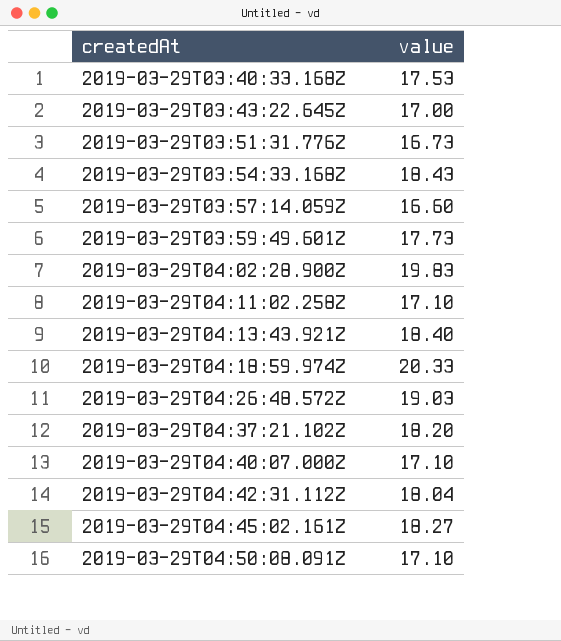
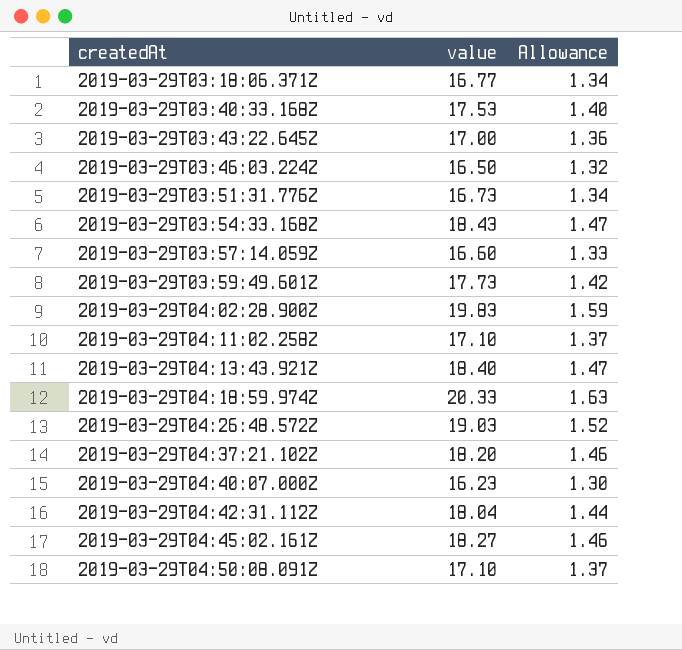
column Allowance | formula: none -> [value] * 0.08
row 2019-03-29T03:18:06.371Z: none -> 16.77 | 1.34
row 2019-03-29T03:46:03.224Z: none -> 16.50 | 1.32
2019-03-29T04:40:07.000Z | value: 17.10 -> 16.23

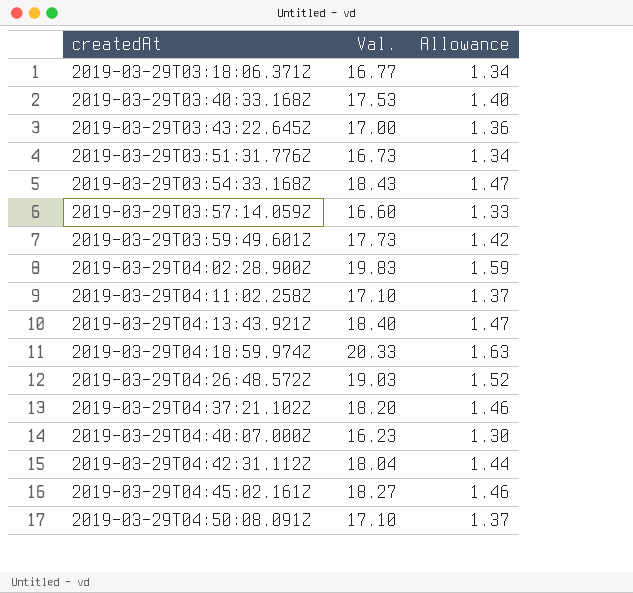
column name: value -> Val.
row 2019-03-29T03:46:03.224Z: 16.50 | 1.32 -> none

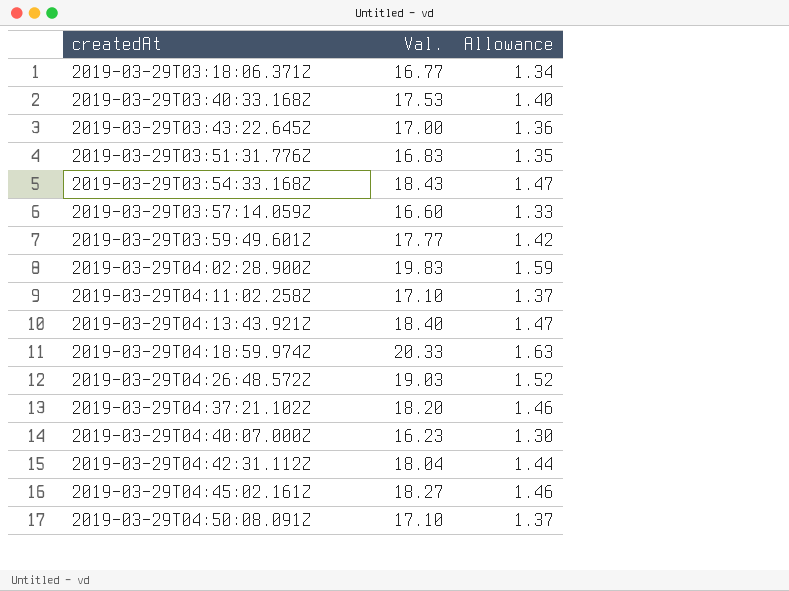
2019-03-29T03:51:31.776Z | Val.: 16.73 -> 16.83
2019-03-29T03:51:31.776Z | Allowance: 1.34 -> 1.35
2019-03-29T03:59:49.601Z | Val.: 17.73 -> 17.77

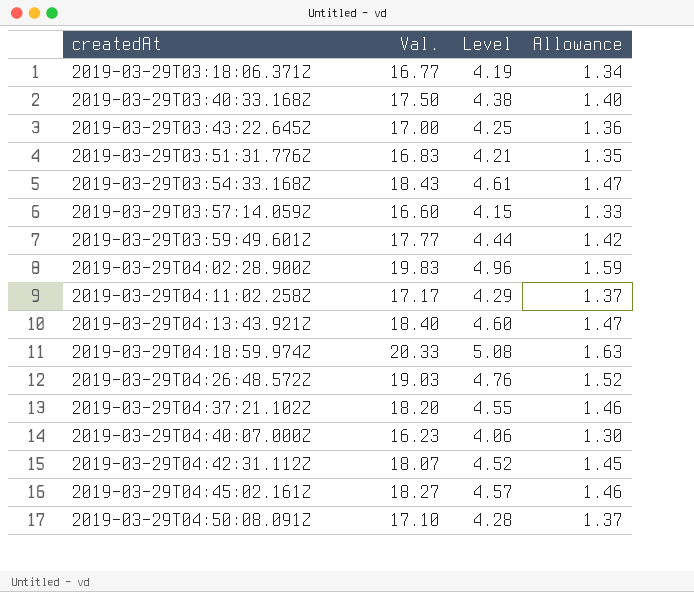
column Level | formula: none -> [Val.] * 0.25
2019-03-29T03:40:33.168Z | Val.: 17.53 -> 17.50
2019-03-29T04:11:02.258Z | Val.: 17.10 -> 17.17
2019-03-29T04:42:31.112Z | Val.: 18.04 -> 18.07
2019-03-29T04:42:31.112Z | Allowance: 1.44 -> 1.45

